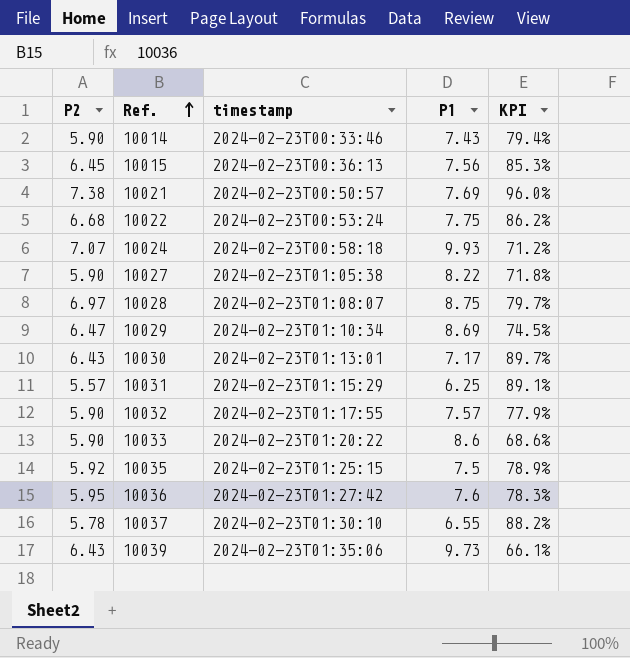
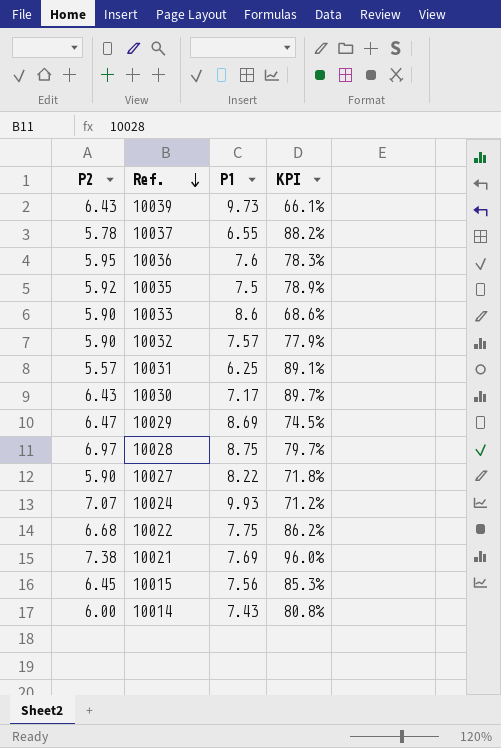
row order: Ref. ascending -> Ref. descending
column timestamp | position: 3 -> none
10014 | P2: 5.90 -> 6.00
10014 | KPI: 79.4% -> 80.8%

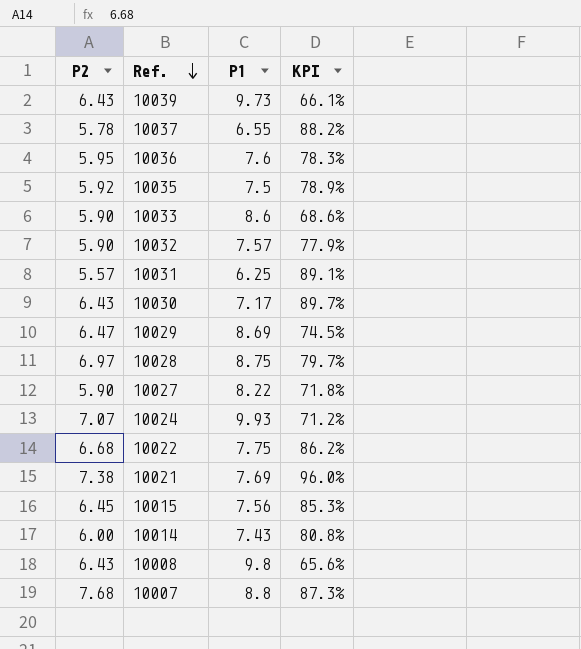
row 10008: none -> 6.43 | 9.8 | 65.6%
row 10007: none -> 7.68 | 8.8 | 87.3%

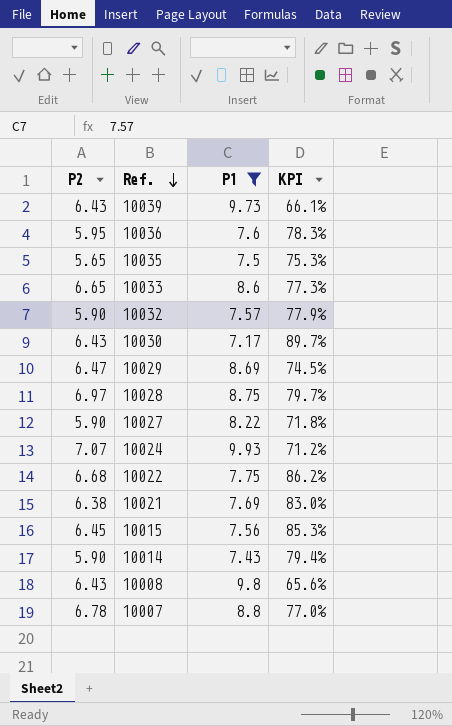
filter: none -> P1 >= 7.17
10035 | P2: 5.92 -> 5.65
10035 | KPI: 78.9% -> 75.3%
10033 | P2: 5.90 -> 6.65
10033 | KPI: 68.6% -> 77.3%
10021 | P2: 7.38 -> 6.38
10021 | KPI: 96.0% -> 83.0%
10014 | P2: 6.00 -> 5.90
10014 | KPI: 80.8% -> 79.4%
10007 | P2: 7.68 -> 6.78
10007 | KPI: 87.3% -> 77.0%

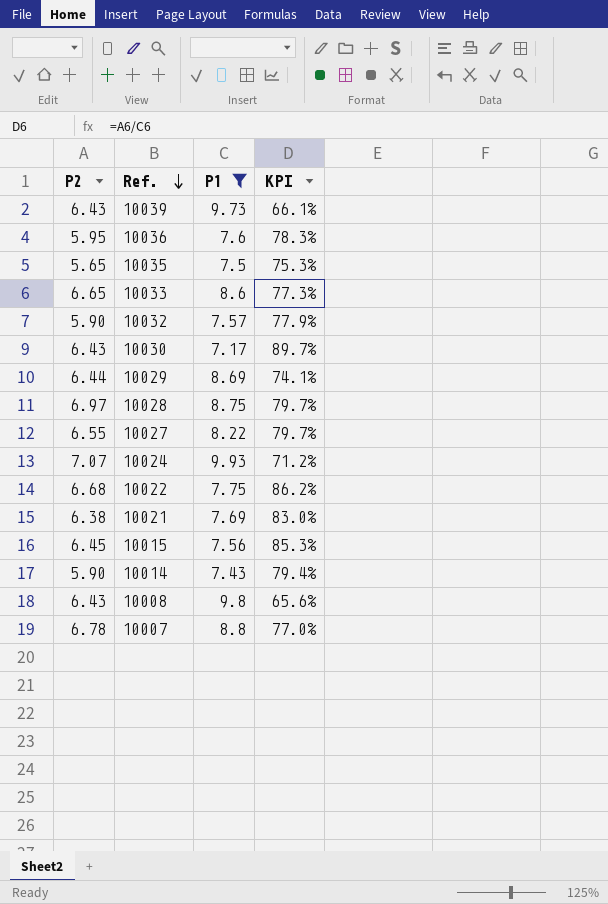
10029 | P2: 6.47 -> 6.44
10029 | KPI: 74.5% -> 74.1%
10027 | P2: 5.90 -> 6.55
10027 | KPI: 71.8% -> 79.7%

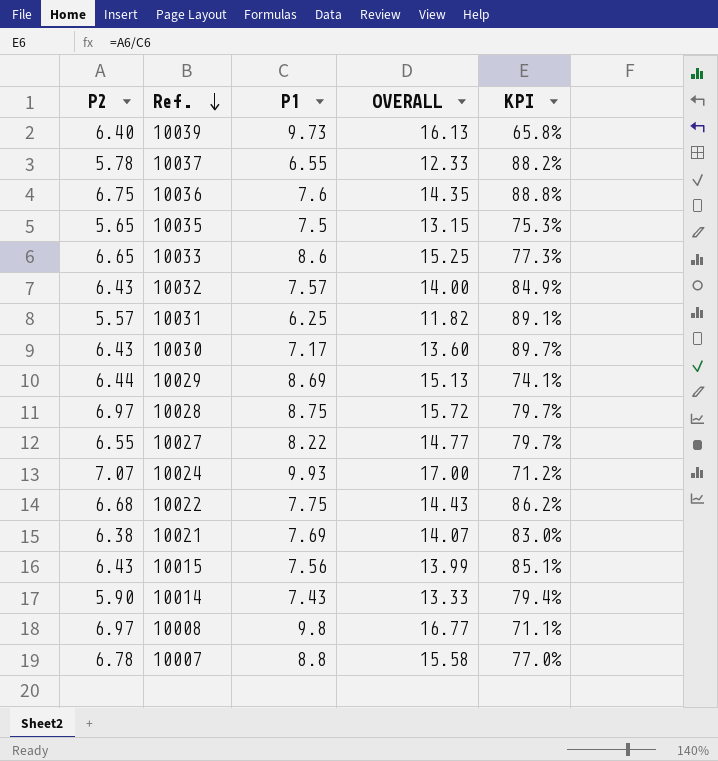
filter: P1 >= 7.17 -> none
column OVERALL | formula: none -> [P2] + [P1]
10039 | P2: 6.43 -> 6.40
10039 | KPI: 66.1% -> 65.8%
10036 | P2: 5.95 -> 6.75
10036 | KPI: 78.3% -> 88.8%
10032 | P2: 5.90 -> 6.43
10032 | KPI: 77.9% -> 84.9%
10015 | P2: 6.45 -> 6.43
10015 | KPI: 85.3% -> 85.1%
10008 | P2: 6.43 -> 6.97
10008 | KPI: 65.6% -> 71.1%

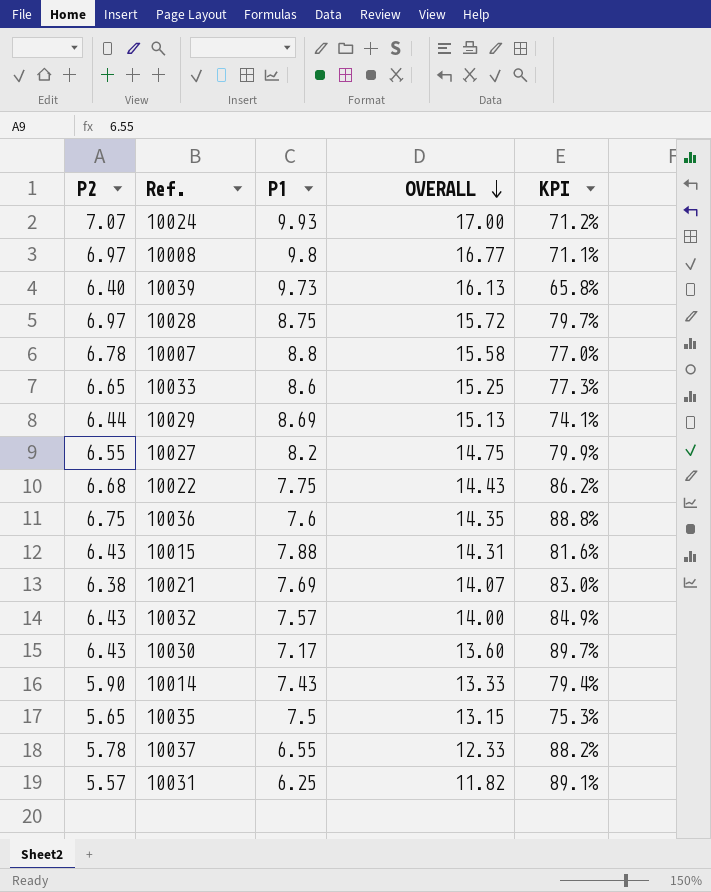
row order: Ref. descending -> OVERALL descending
10027 | P1: 8.22 -> 8.2
10027 | OVERALL: 14.77 -> 14.75
10027 | KPI: 79.7% -> 79.9%
10015 | P1: 7.56 -> 7.88
10015 | OVERALL: 13.99 -> 14.31
10015 | KPI: 85.1% -> 81.6%

